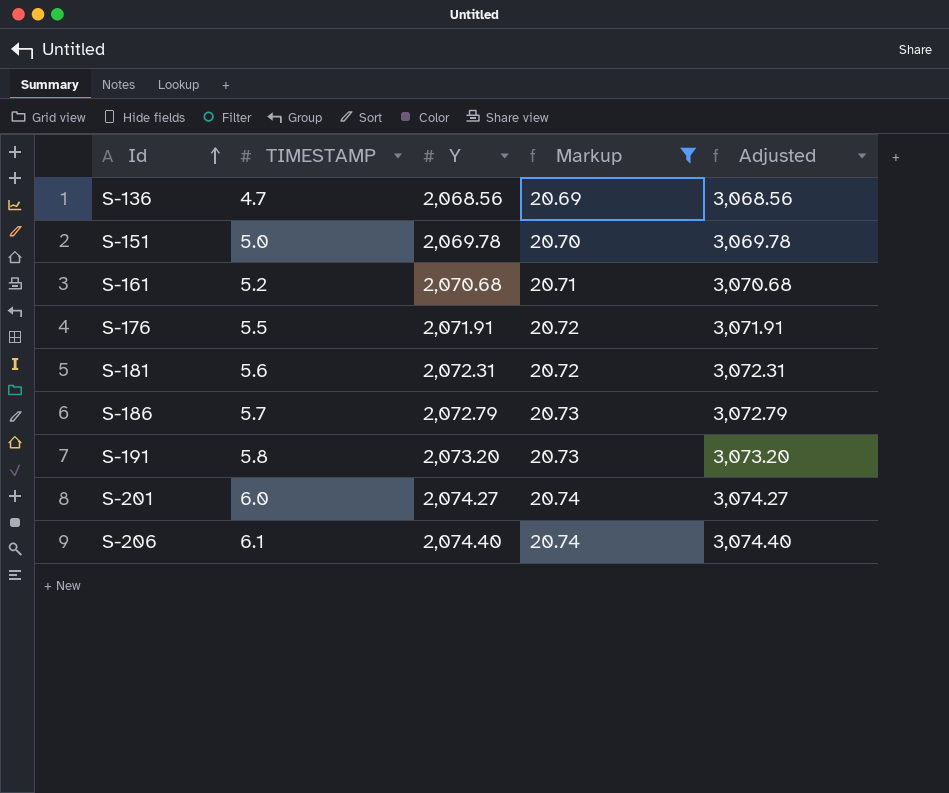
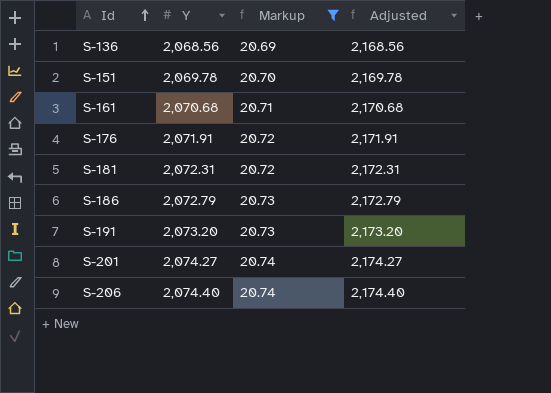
column TIMESTAMP | position: 2 -> none
column Adjusted | formula: [Y] + 1000 -> [Y] + 100

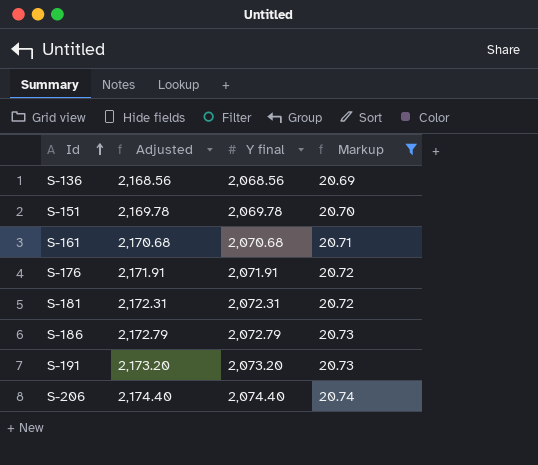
column Adjusted | position: 4 -> 2
column name: Y -> Y final
row S-201: 2,074.27 | 20.74 | 2,174.27 -> none

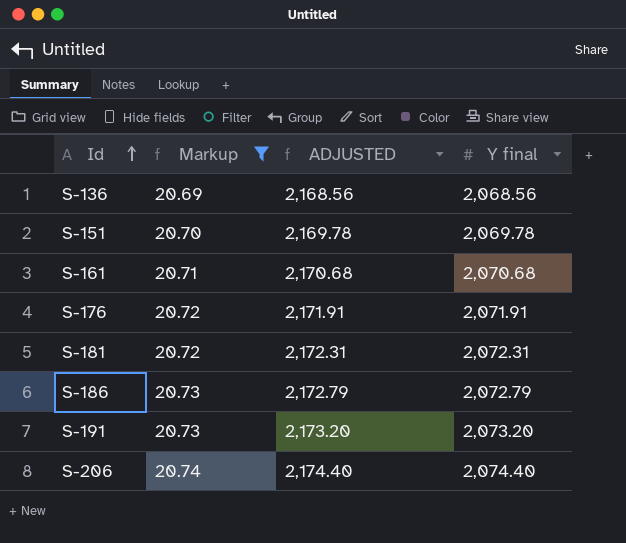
column Markup | position: 4 -> 2
column name: Adjusted -> ADJUSTED

